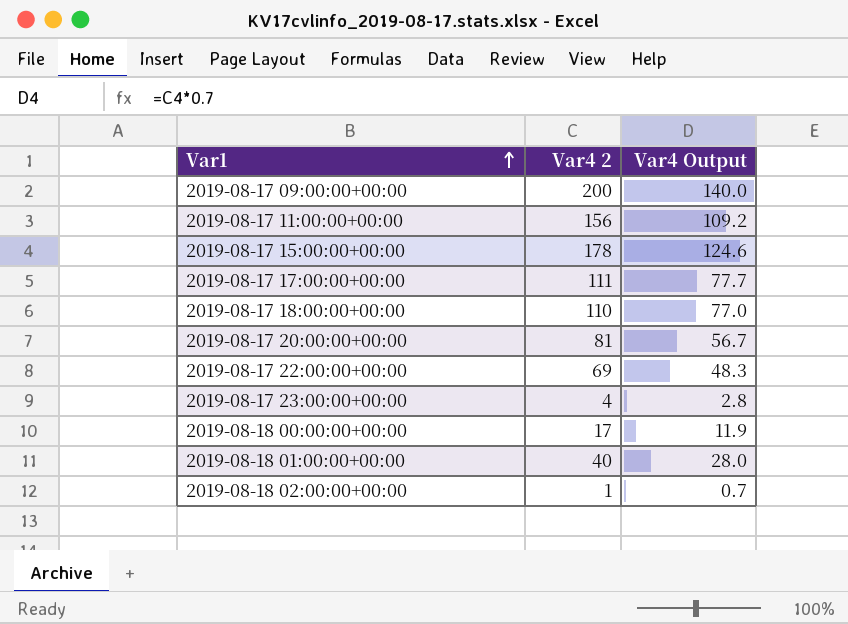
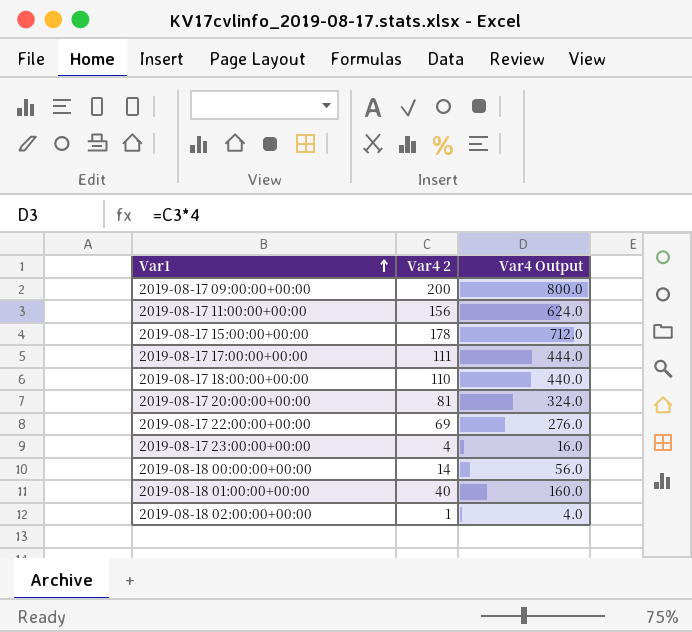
column Var4 Output | formula: [Var4 2] * 0.7 -> [Var4 2] * 4
2019-08-18 00:00:00+00:00 | Var4 2: 17 -> 14

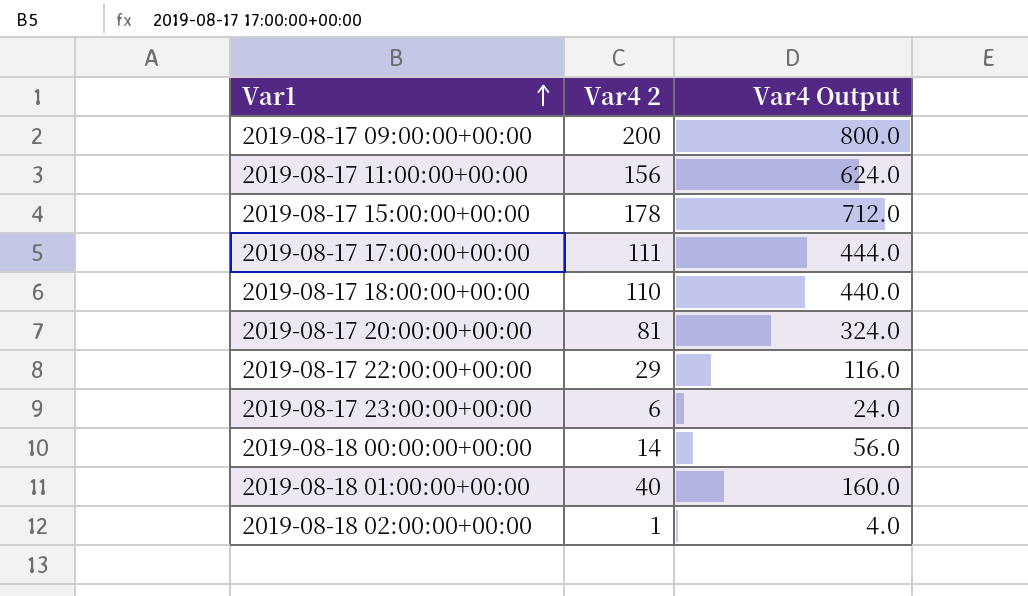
2019-08-17 22:00:00+00:00 | Var4 2: 69 -> 29
2019-08-17 22:00:00+00:00 | Var4 Output: 276.0 -> 116.0
2019-08-17 23:00:00+00:00 | Var4 2: 4 -> 6
2019-08-17 23:00:00+00:00 | Var4 Output: 16.0 -> 24.0

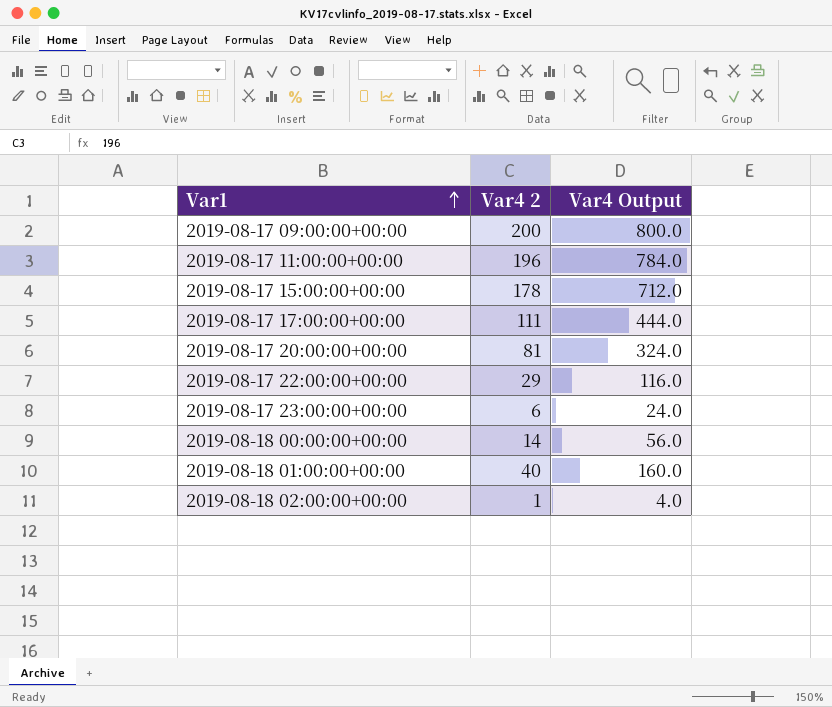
row 2019-08-17 18:00:00+00:00: 110 | 440.0 -> none
2019-08-17 11:00:00+00:00 | Var4 2: 156 -> 196
2019-08-17 11:00:00+00:00 | Var4 Output: 624.0 -> 784.0

